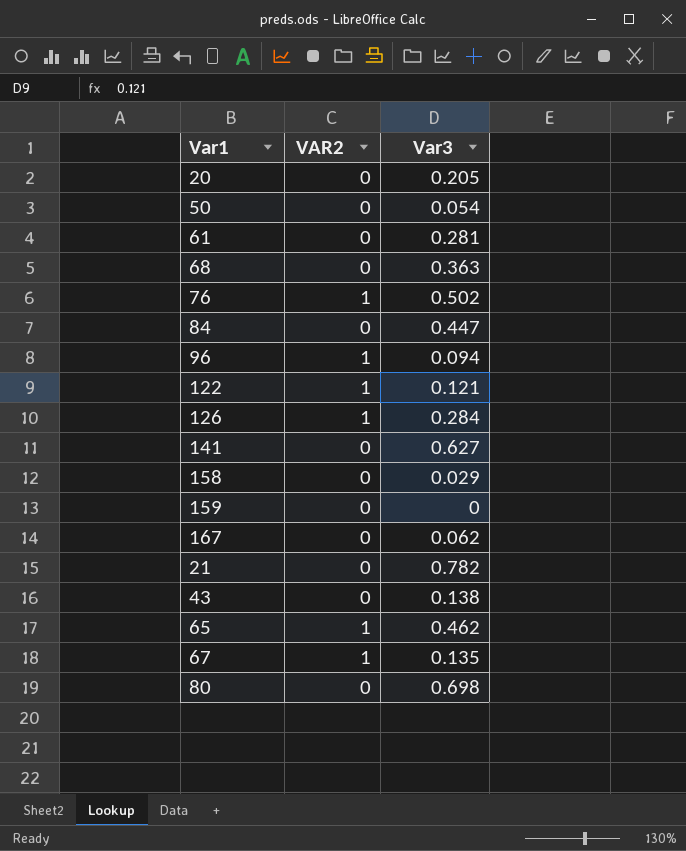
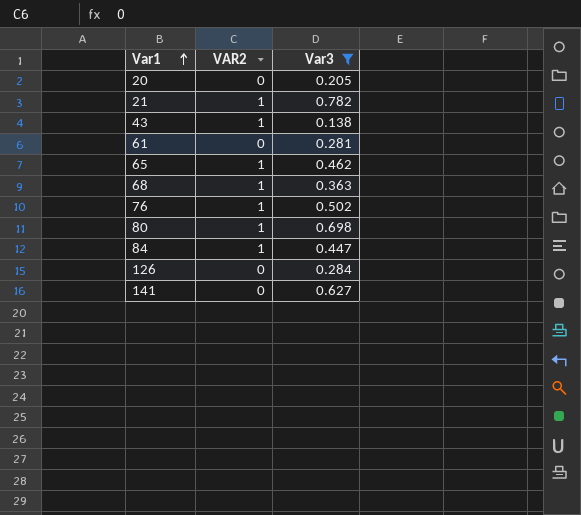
filter: none -> Var3 >= 0.138
row order: none -> Var1 ascending
21 | VAR2: 0 -> 1
43 | VAR2: 0 -> 1
68 | VAR2: 0 -> 1
80 | VAR2: 0 -> 1
84 | VAR2: 0 -> 1
126 | VAR2: 1 -> 0

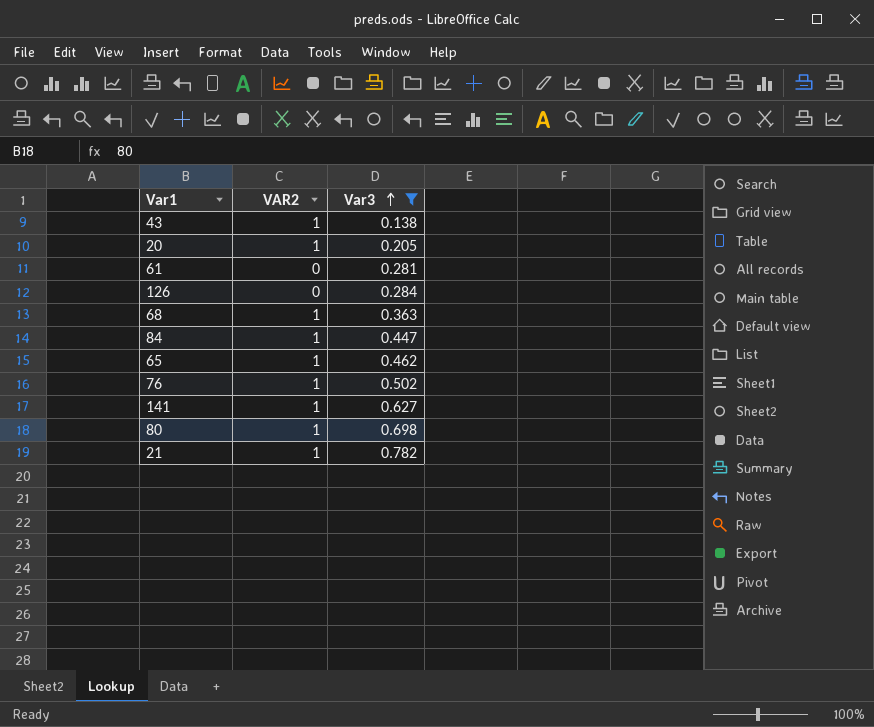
row order: Var1 ascending -> Var3 ascending
20 | VAR2: 0 -> 1
141 | VAR2: 0 -> 1

